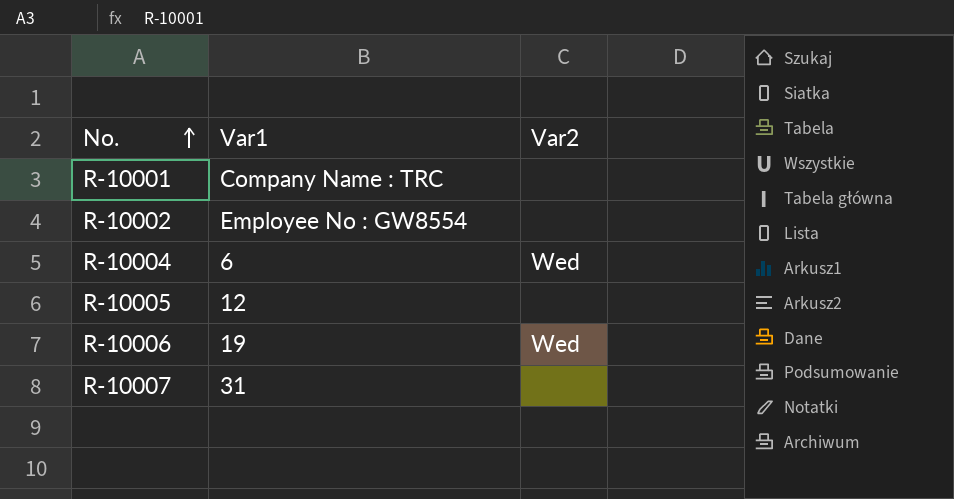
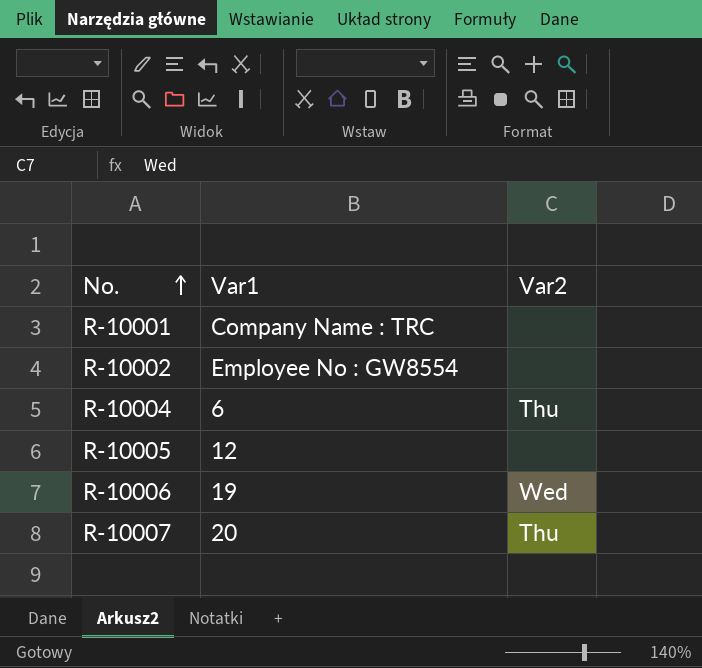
R-10004 | Var2: Wed -> Thu
R-10007 | Var1: 31 -> 20
R-10007 | Var2: none -> Thu

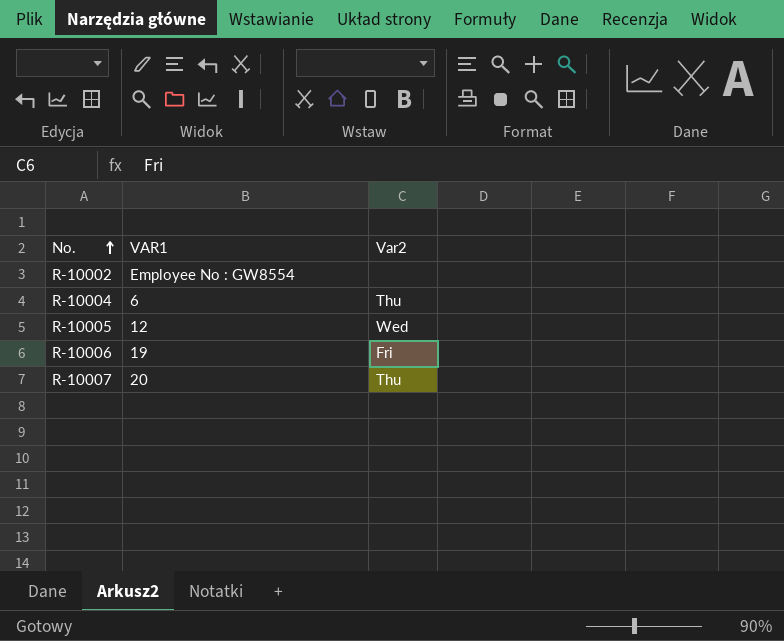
column name: Var1 -> VAR1
row R-10001: Company Name : TRC | none -> none
R-10005 | Var2: none -> Wed
R-10006 | Var2: Wed -> Fri

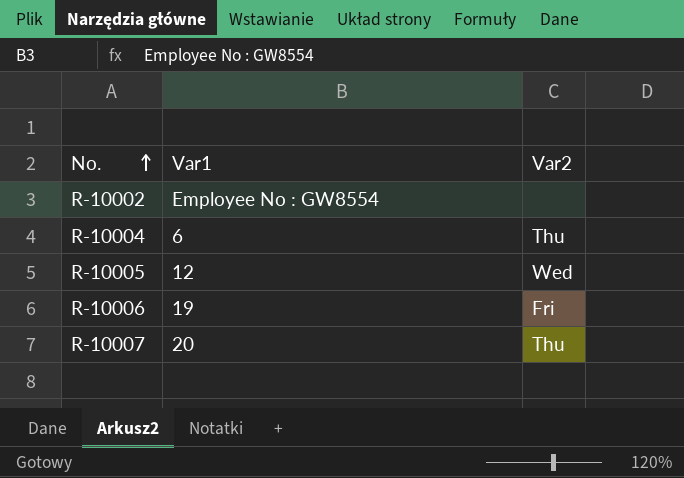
column name: VAR1 -> Var1

